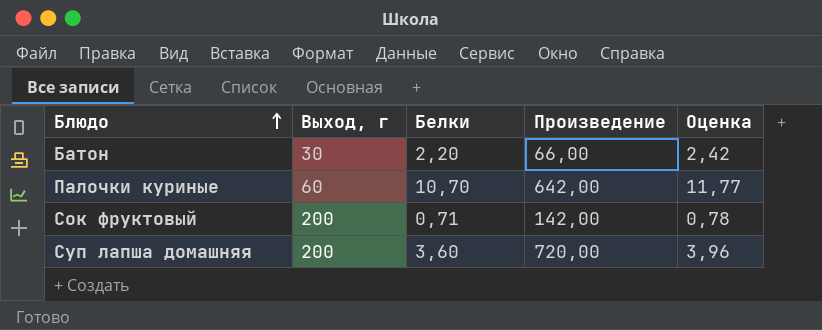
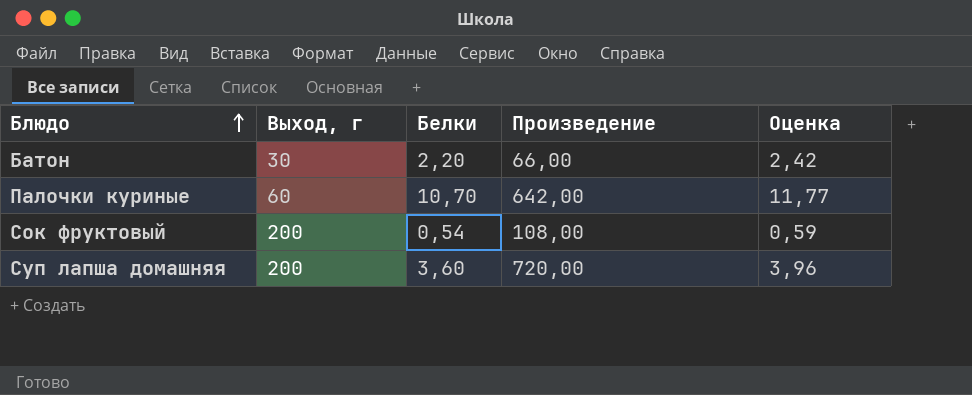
Сок фруктовый | Белки: 0,71 -> 0,54
Сок фруктовый | Произведение: 142,00 -> 108,00
Сок фруктовый | Оценка: 0,78 -> 0,59

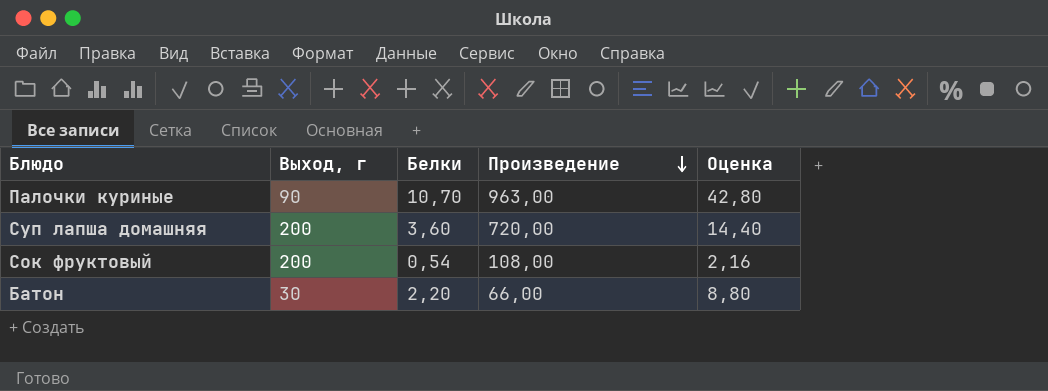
row order: Блюдо ascending -> Произведение descending
column Оценка | formula: [Белки] * 1,1 -> [Белки] * 4
Палочки куриные | Выход, г: 60 -> 90
Палочки куриные | Произведение: 642,00 -> 963,00

